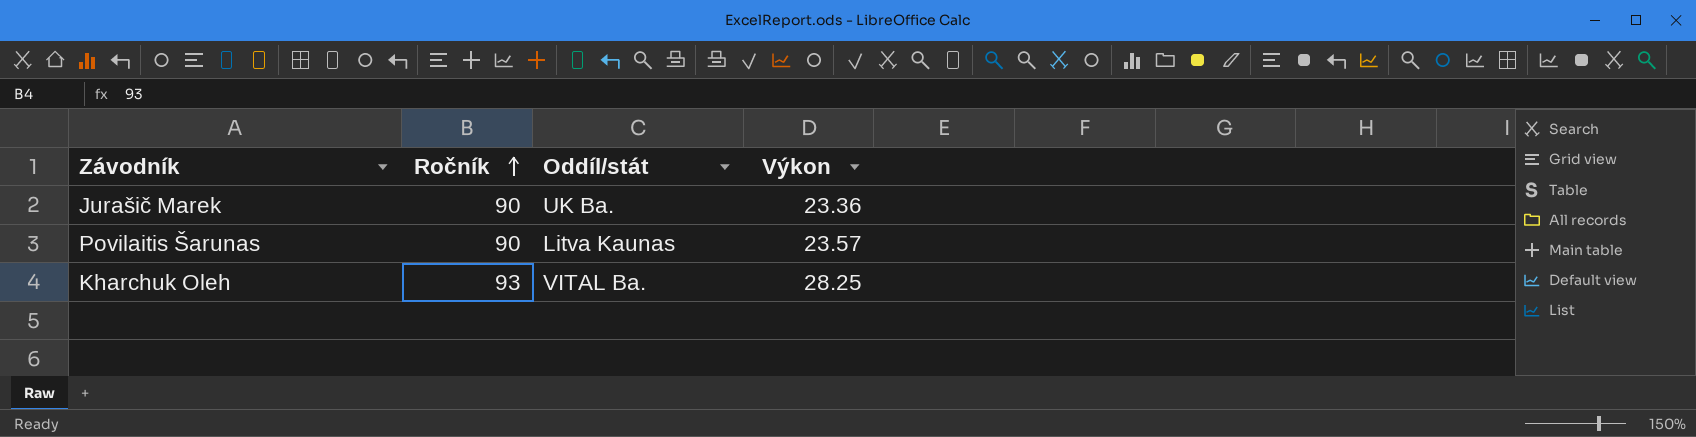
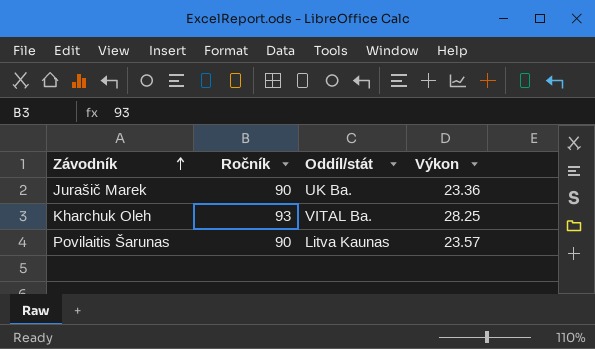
row order: Ročník ascending -> Závodník ascending

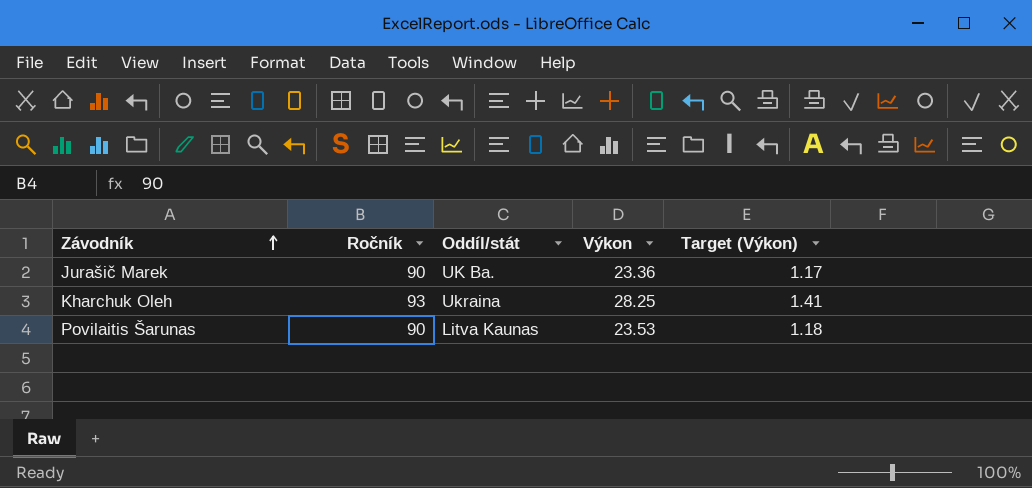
column Target (Výkon) | formula: none -> [Výkon] * 0.05
Kharchuk Oleh | Oddíl/stát: VITAL Ba. -> Ukraina
Povilaitis Šarunas | Výkon: 23.57 -> 23.53

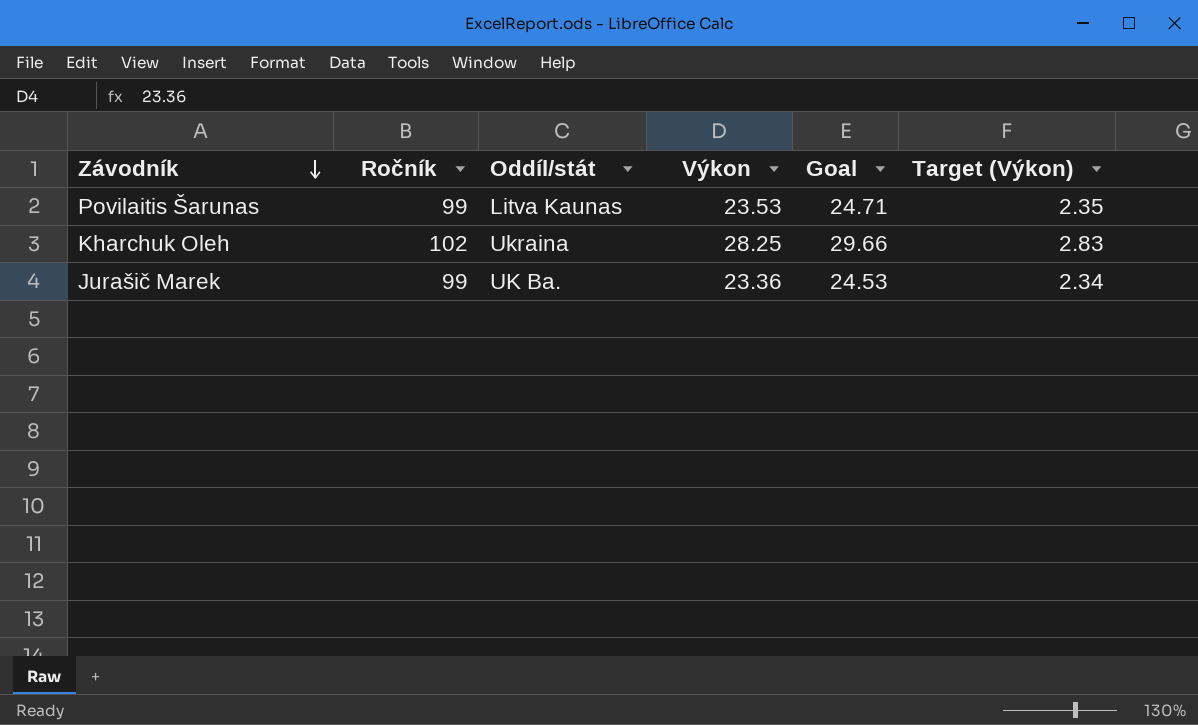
row order: Závodník ascending -> Závodník descending
column Goal | formula: none -> [Výkon] * 1.05
column Target (Výkon) | formula: [Výkon] * 0.05 -> [Výkon] * 0.1
Povilaitis Šarunas | Ročník: 90 -> 99
Kharchuk Oleh | Ročník: 93 -> 102
Jurašič Marek | Ročník: 90 -> 99

